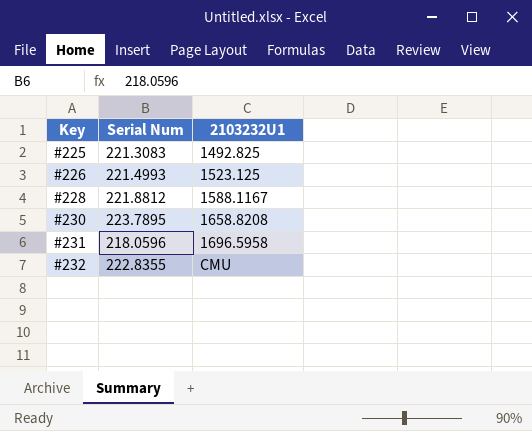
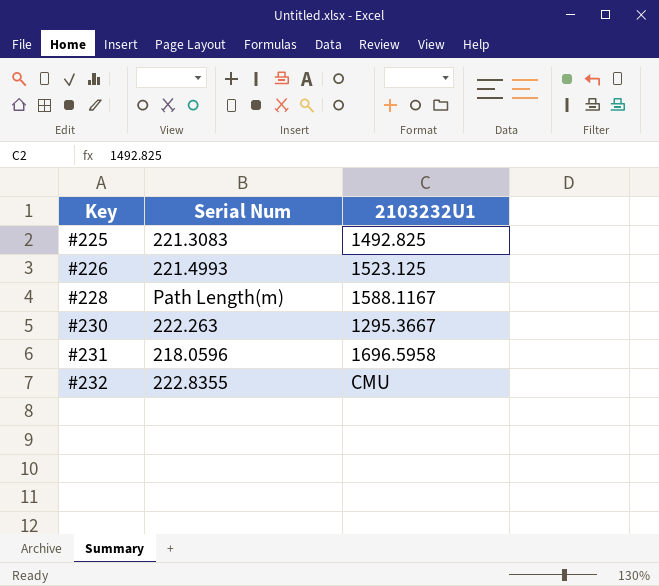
#228 | Serial Num: 221.8812 -> Path Length(m)
#230 | Serial Num: 223.7895 -> 222.263
#230 | 2103232U1: 1658.8208 -> 1295.3667

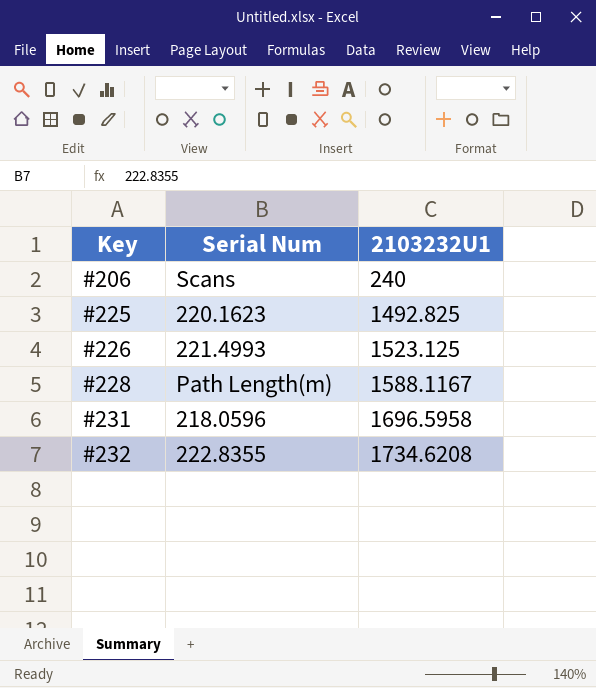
row #230: 222.263 | 1295.3667 -> none
row #206: none -> Scans | 240
#225 | Serial Num: 221.3083 -> 220.1623
#232 | 2103232U1: CMU -> 1734.6208

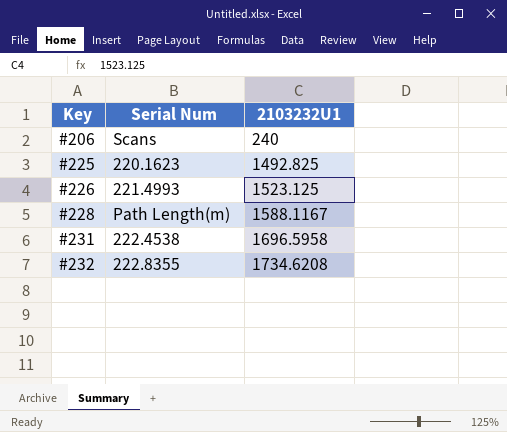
#231 | Serial Num: 218.0596 -> 222.4538

